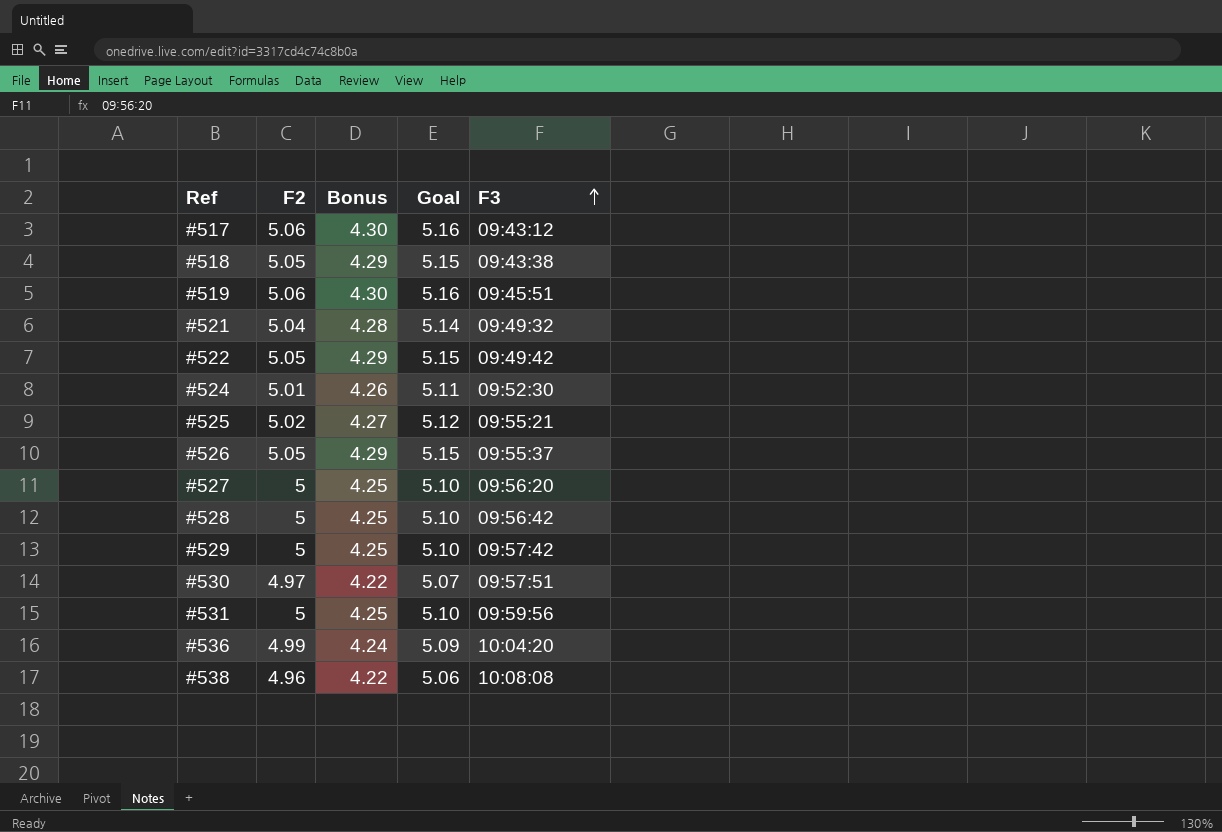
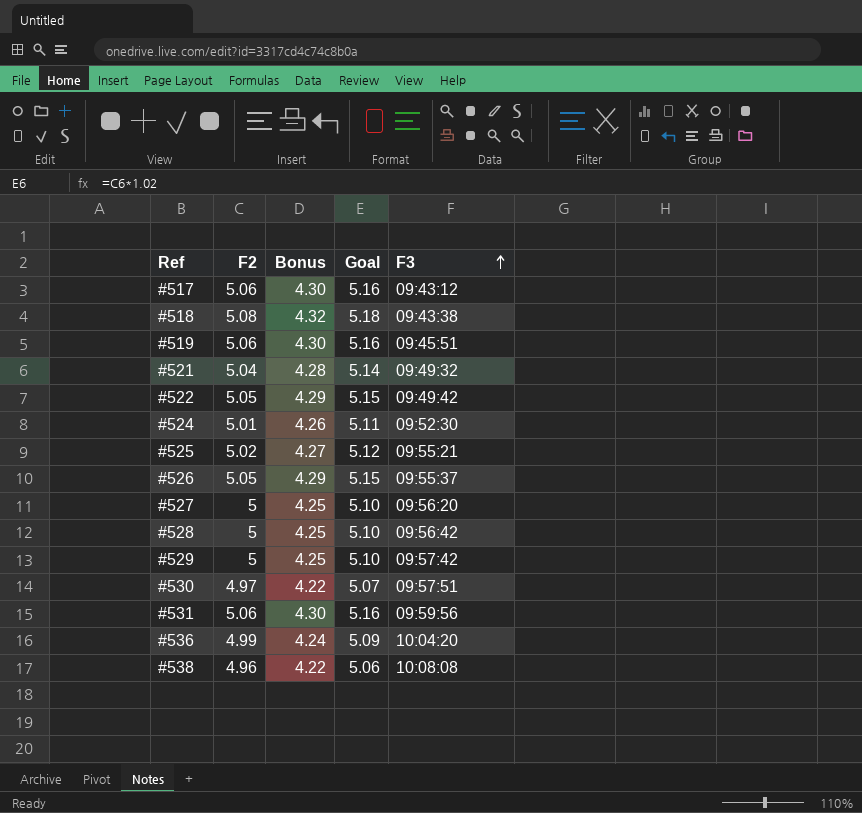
#518 | F2: 5.05 -> 5.08
#518 | Bonus: 4.29 -> 4.32
#518 | Goal: 5.15 -> 5.18
#531 | F2: 5 -> 5.06
#531 | Bonus: 4.25 -> 4.30
#531 | Goal: 5.10 -> 5.16

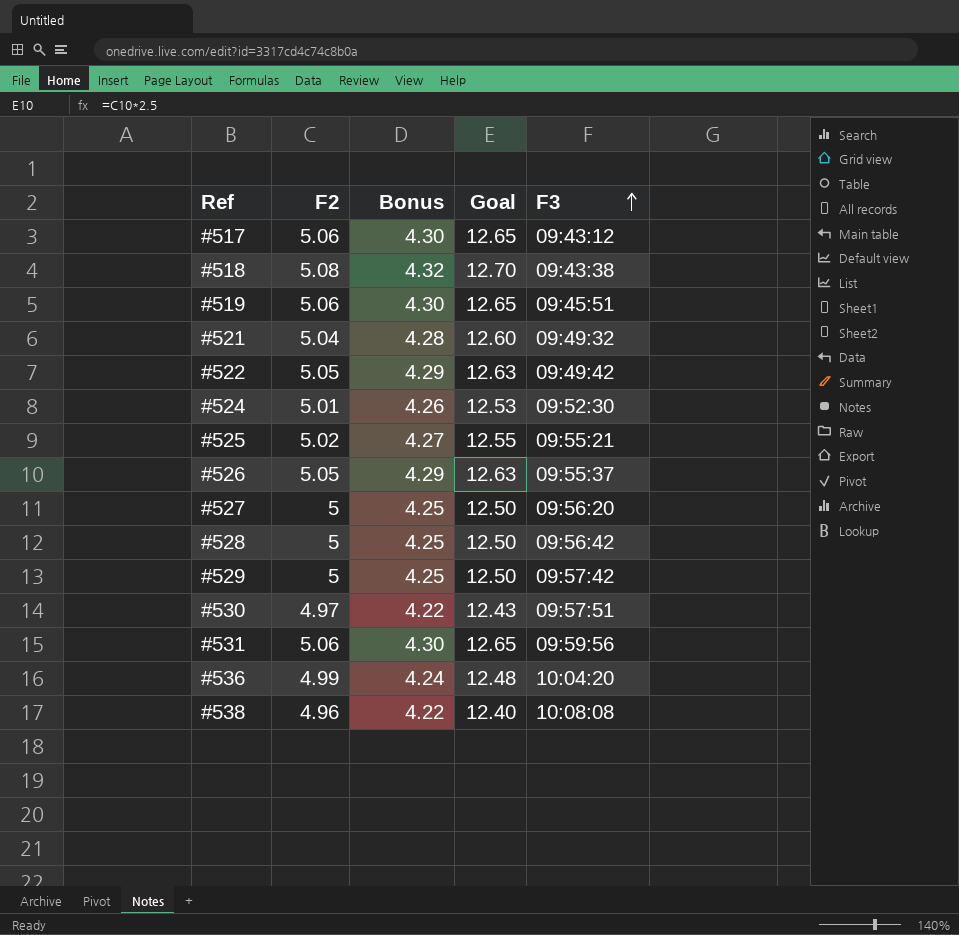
column Goal | formula: [F2] * 1.02 -> [F2] * 2.5

